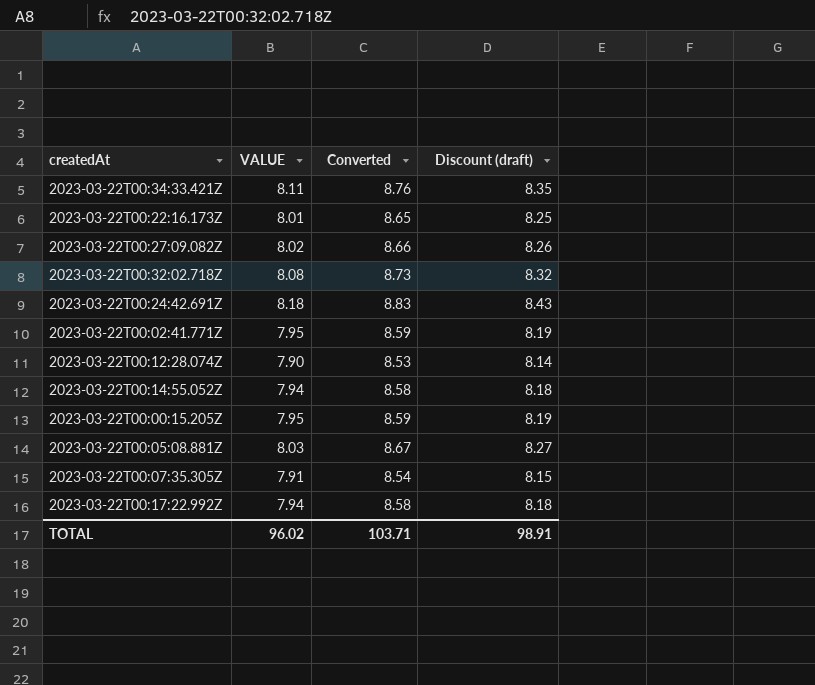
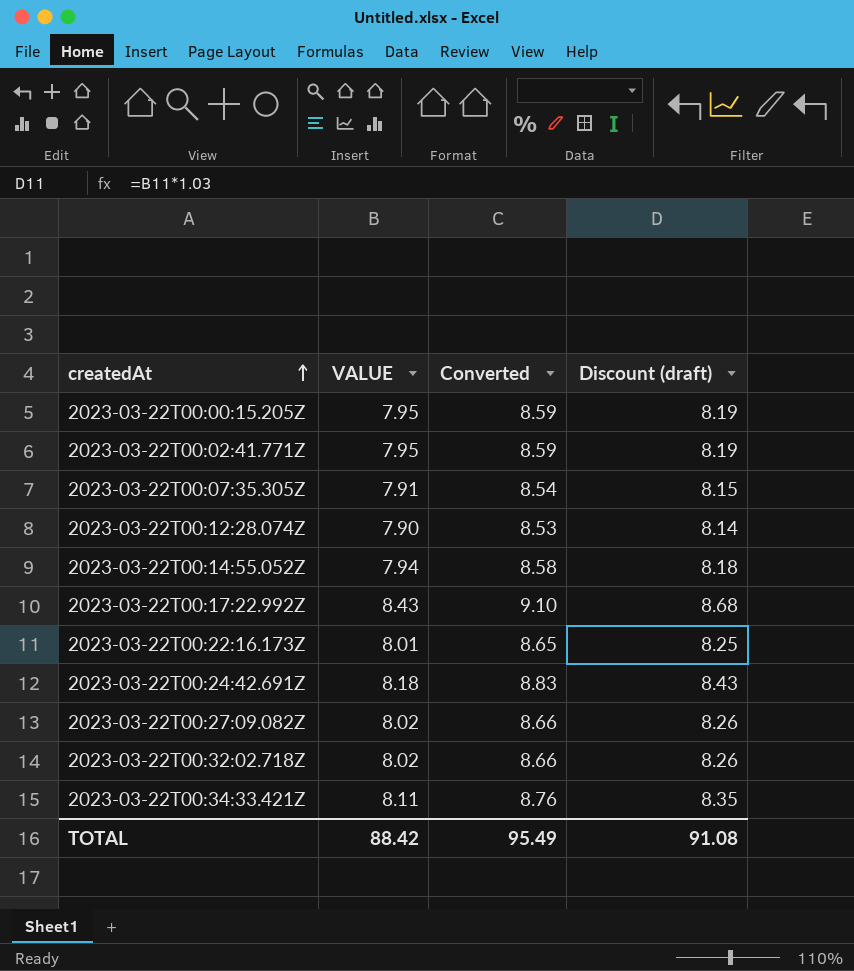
row order: none -> createdAt ascending
row 2023-03-22T00:05:08.881Z: 8.03 | 8.67 | 8.27 -> none
2023-03-22T00:17:22.992Z | VALUE: 7.94 -> 8.43
2023-03-22T00:17:22.992Z | Converted: 8.58 -> 9.10
2023-03-22T00:17:22.992Z | Discount (draft): 8.18 -> 8.68
2023-03-22T00:32:02.718Z | VALUE: 8.08 -> 8.02
2023-03-22T00:32:02.718Z | Converted: 8.73 -> 8.66
2023-03-22T00:32:02.718Z | Discount (draft): 8.32 -> 8.26
TOTAL | VALUE: 96.02 -> 88.42
TOTAL | Converted: 103.71 -> 95.49
TOTAL | Discount (draft): 98.91 -> 91.08

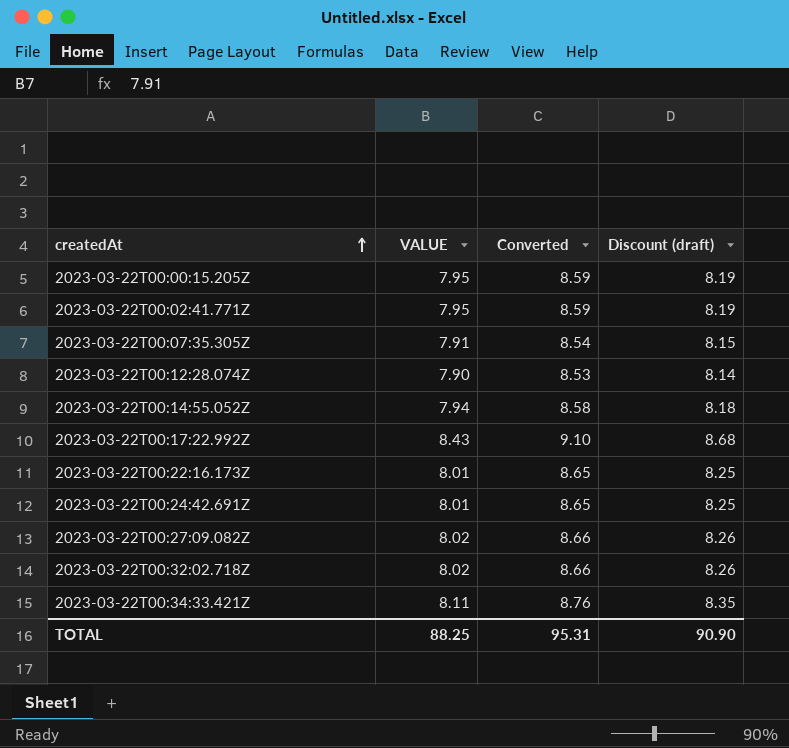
2023-03-22T00:24:42.691Z | VALUE: 8.18 -> 8.01
2023-03-22T00:24:42.691Z | Converted: 8.83 -> 8.65
2023-03-22T00:24:42.691Z | Discount (draft): 8.43 -> 8.25
TOTAL | VALUE: 88.42 -> 88.25
TOTAL | Converted: 95.49 -> 95.31
TOTAL | Discount (draft): 91.08 -> 90.90

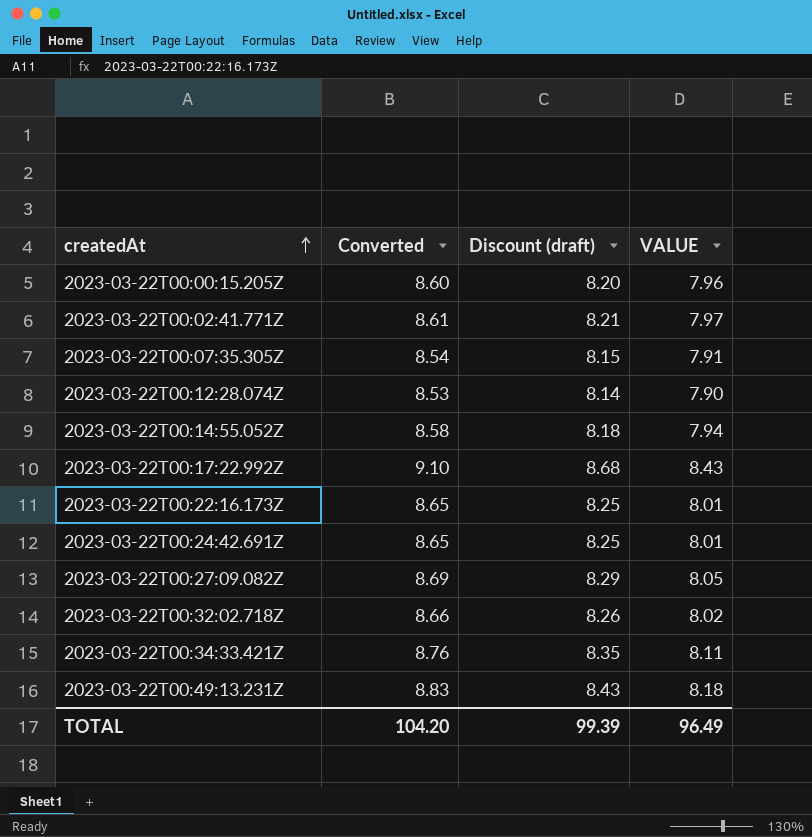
column VALUE | position: 2 -> 4
2023-03-22T00:00:15.205Z | Converted: 8.59 -> 8.60
2023-03-22T00:00:15.205Z | Discount (draft): 8.19 -> 8.20
2023-03-22T00:00:15.205Z | VALUE: 7.95 -> 7.96
2023-03-22T00:02:41.771Z | Converted: 8.59 -> 8.61
2023-03-22T00:02:41.771Z | Discount (draft): 8.19 -> 8.21
2023-03-22T00:02:41.771Z | VALUE: 7.95 -> 7.97
2023-03-22T00:27:09.082Z | Converted: 8.66 -> 8.69
2023-03-22T00:27:09.082Z | Discount (draft): 8.26 -> 8.29
2023-03-22T00:27:09.082Z | VALUE: 8.02 -> 8.05
row 2023-03-22T00:49:13.231Z: none -> 8.83 | 8.43 | 8.18
TOTAL | Converted: 95.31 -> 104.20
TOTAL | Discount (draft): 90.90 -> 99.39
TOTAL | VALUE: 88.25 -> 96.49

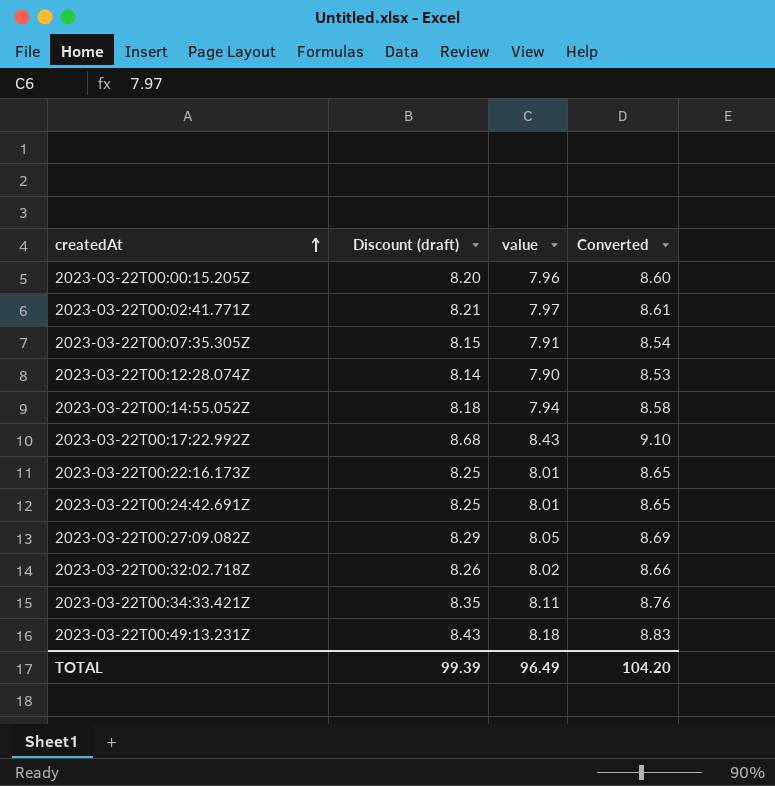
column name: VALUE -> value
column Converted | position: 2 -> 4

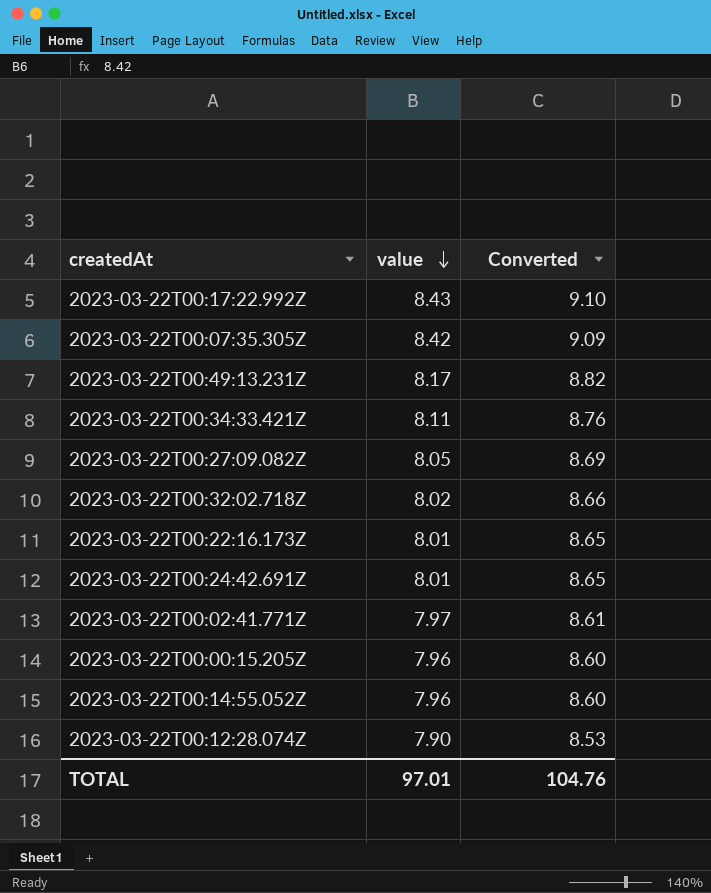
row order: createdAt ascending -> value descending
column Discount (draft) | formula: [value] * 1.03 -> none
2023-03-22T00:07:35.305Z | value: 7.91 -> 8.42
2023-03-22T00:07:35.305Z | Converted: 8.54 -> 9.09
2023-03-22T00:49:13.231Z | value: 8.18 -> 8.17
2023-03-22T00:49:13.231Z | Converted: 8.83 -> 8.82
2023-03-22T00:14:55.052Z | value: 7.94 -> 7.96
2023-03-22T00:14:55.052Z | Converted: 8.58 -> 8.60
TOTAL | value: 96.49 -> 97.01
TOTAL | Converted: 104.20 -> 104.76

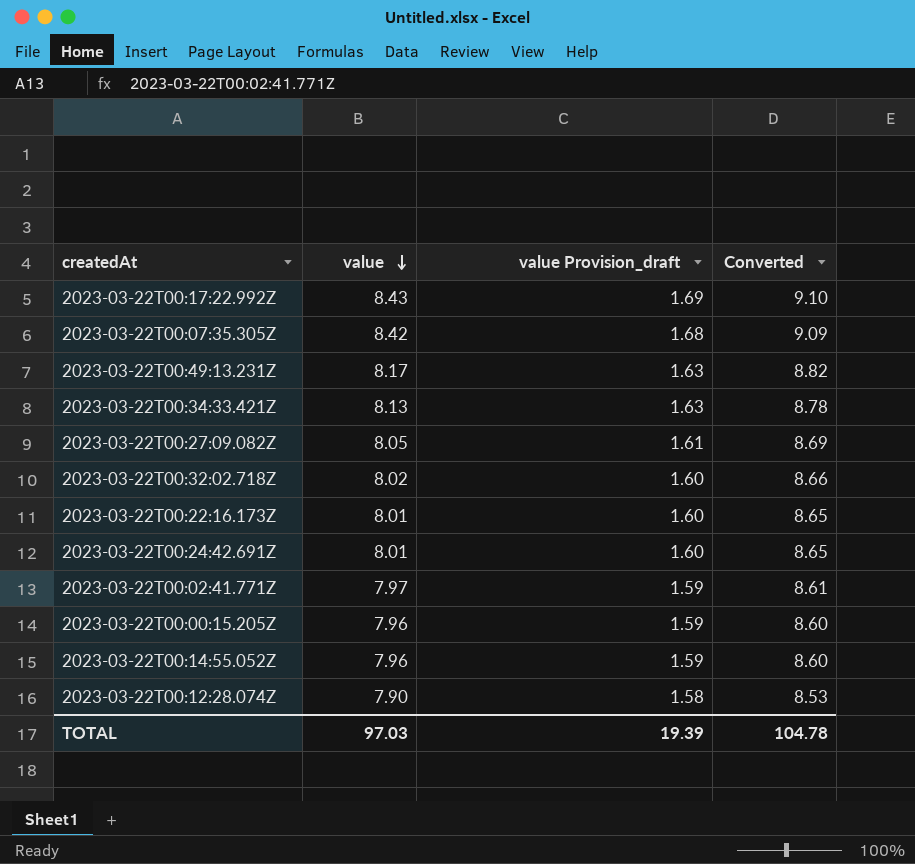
column value Provision_draft | formula: none -> [value] * 0.2
2023-03-22T00:34:33.421Z | value: 8.11 -> 8.13
2023-03-22T00:34:33.421Z | Converted: 8.76 -> 8.78
TOTAL | value: 97.01 -> 97.03
TOTAL | Converted: 104.76 -> 104.78

